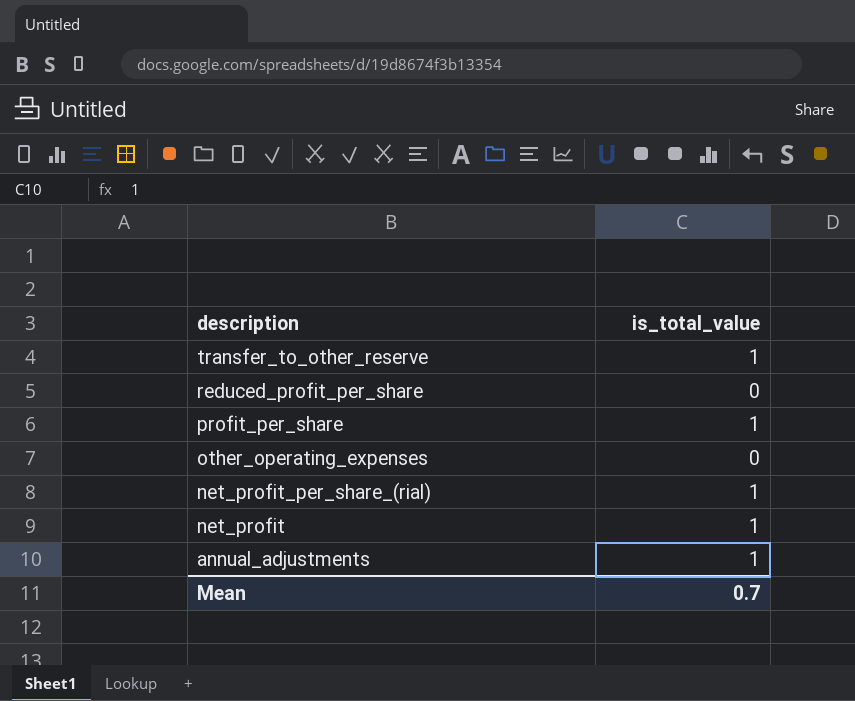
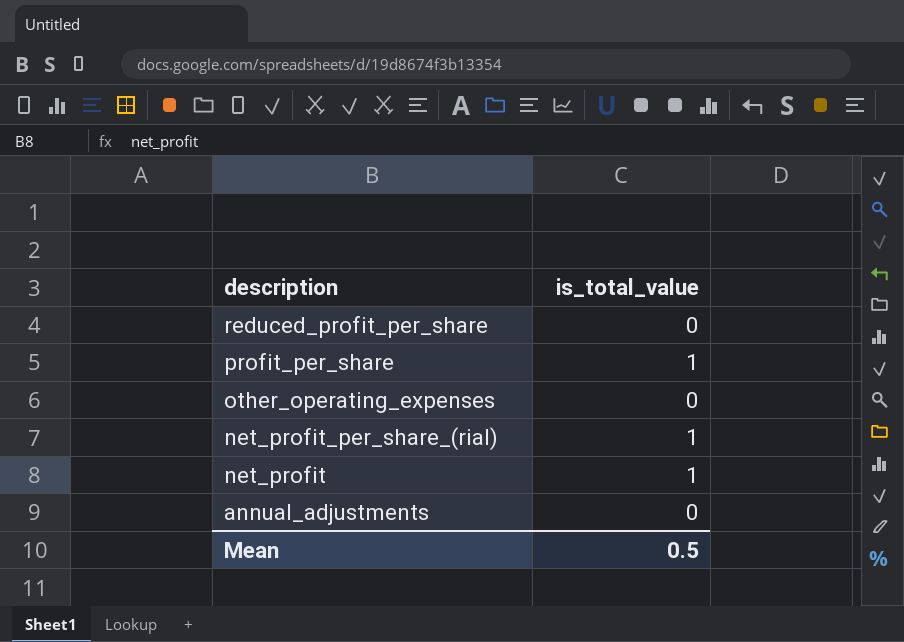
row transfer_to_other_reserve: 1 -> none
annual_adjustments | is_total_value: 1 -> 0
Mean | is_total_value: 0.7 -> 0.5

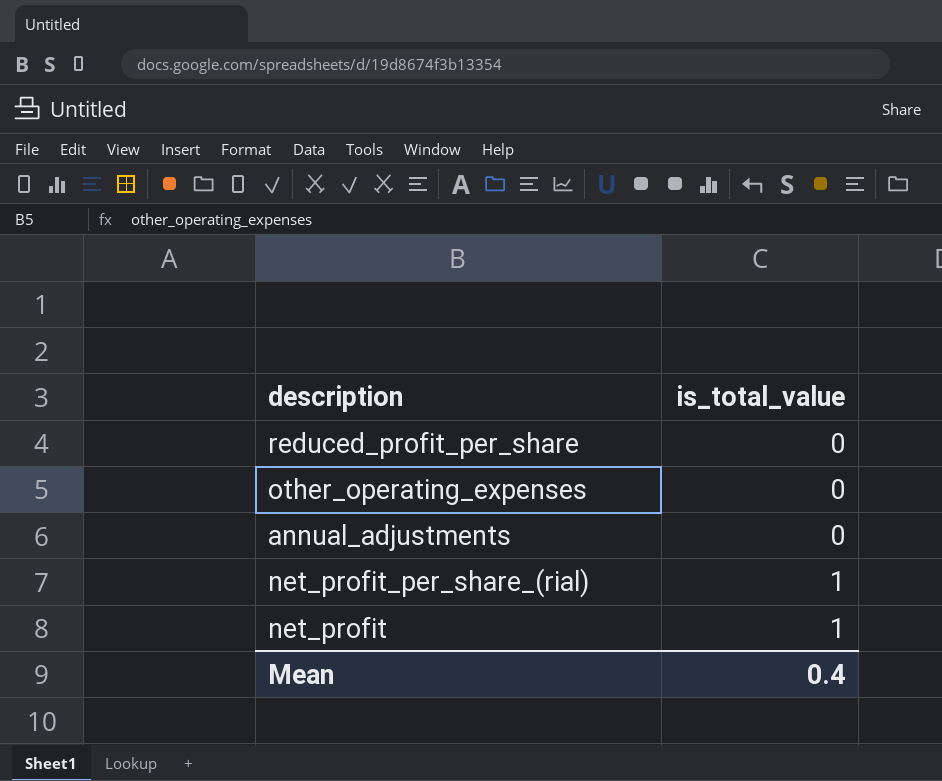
row order: description descending -> is_total_value ascending
row profit_per_share: 1 -> none
Mean | is_total_value: 0.5 -> 0.4

